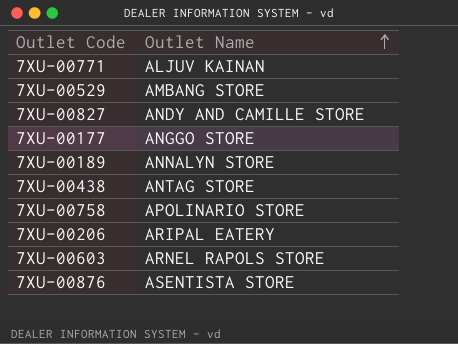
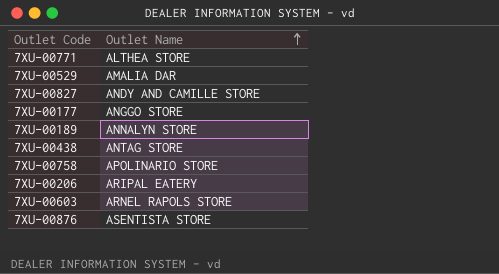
7XU-00771 | Outlet Name: ALJUV KAINAN -> ALTHEA STORE
7XU-00529 | Outlet Name: AMBANG STORE -> AMALIA DAR

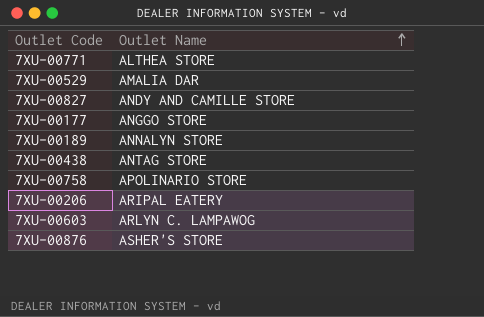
7XU-00603 | Outlet Name: ARNEL RAPOLS STORE -> ARLYN C. LAMPAWOG
7XU-00876 | Outlet Name: ASENTISTA STORE -> ASHER'S STORE

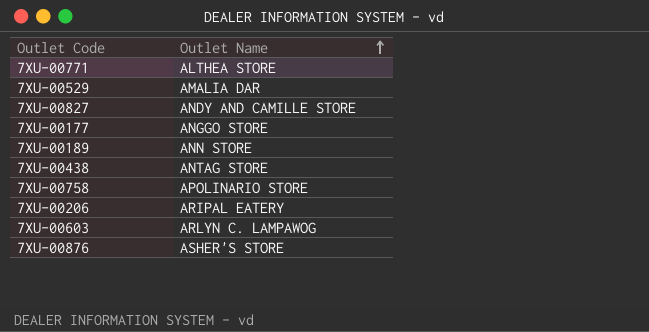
7XU-00189 | Outlet Name: ANNALYN STORE -> ANN STORE

